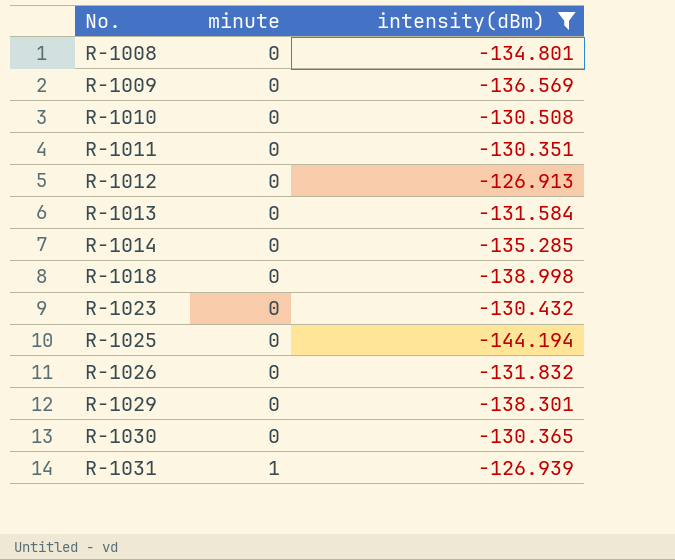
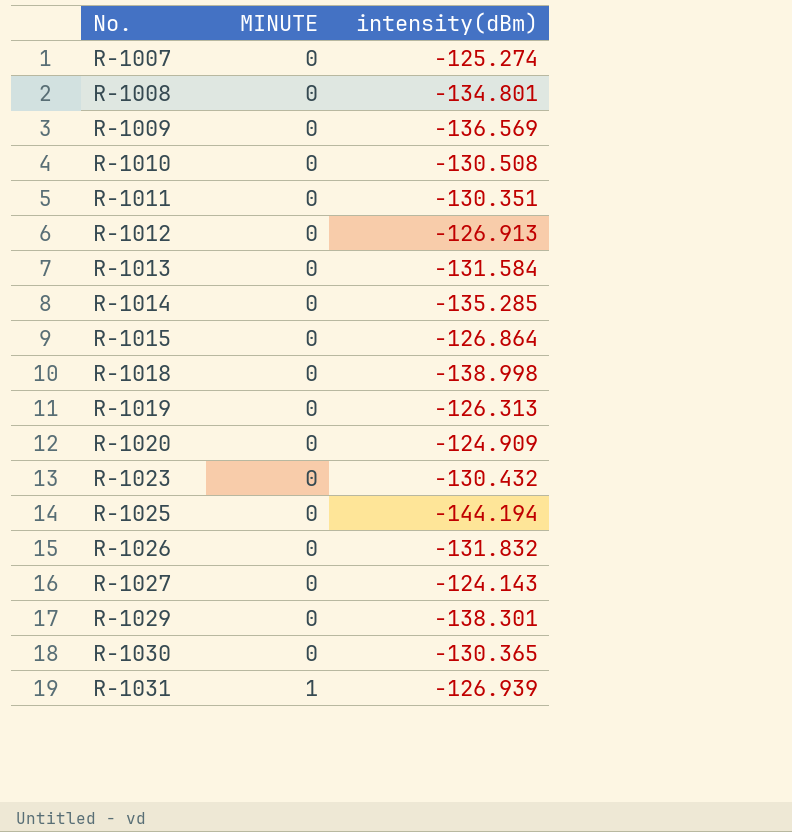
filter: intensity(dBm) <= -126.913 -> none
column name: minute -> MINUTE

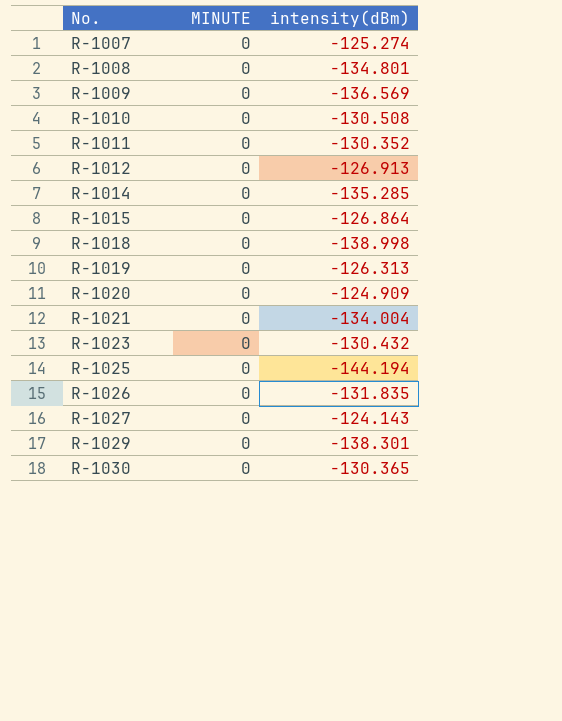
row R-1013: 0 | -131.584 -> none
row R-1031: 1 | -126.939 -> none
R-1011 | intensity(dBm): -130.351 -> -130.352
row R-1021: none -> 0 | -134.004
R-1026 | intensity(dBm): -131.832 -> -131.835

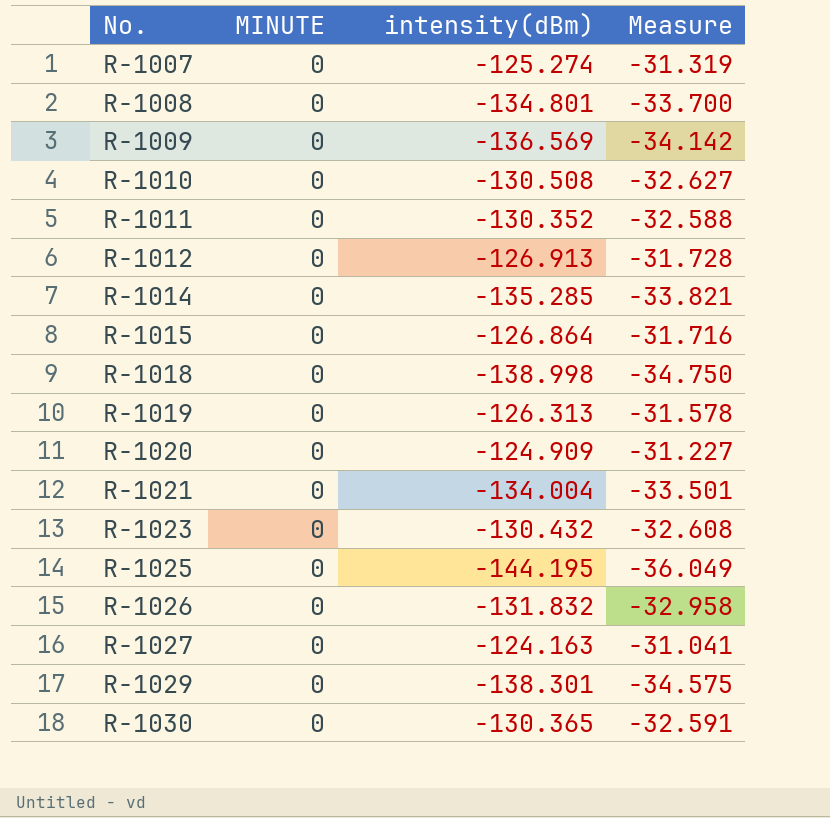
column Measure | formula: none -> [intensity(dBm)] * 0.25
R-1025 | intensity(dBm): -144.194 -> -144.195
R-1026 | intensity(dBm): -131.835 -> -131.832
R-1027 | intensity(dBm): -124.143 -> -124.163

